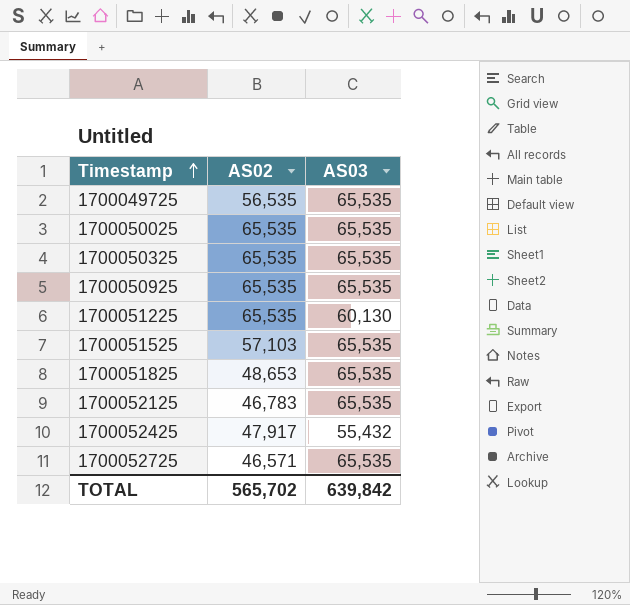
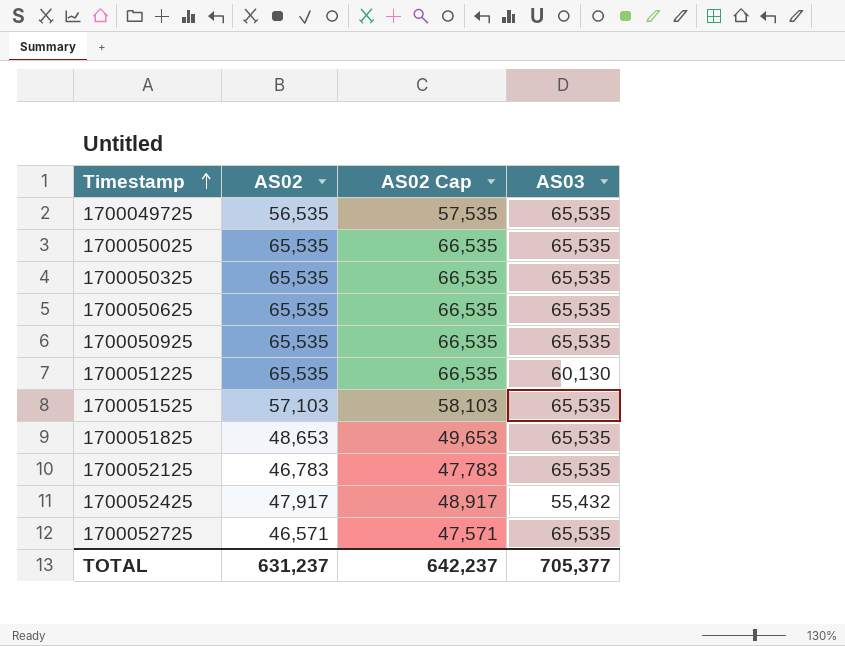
column AS02 Cap | formula: none -> [AS02] + 1000
row 1700050625: none -> 65,535 | 66,535 | 65,535
TOTAL | AS02: 565,702 -> 631,237
TOTAL | AS03: 639,842 -> 705,377

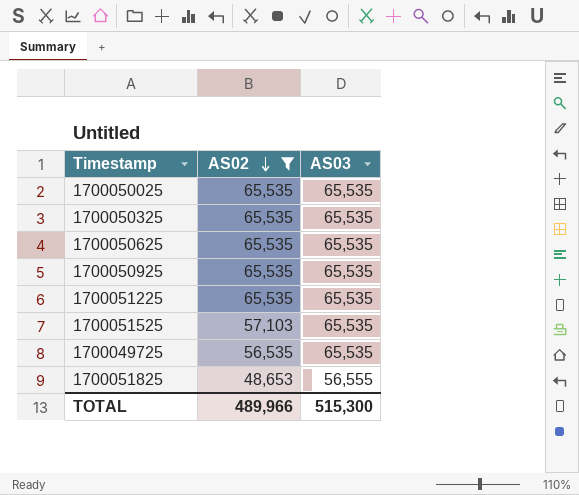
filter: none -> AS02 >= 48,653
row order: Timestamp ascending -> AS02 descending
column AS02 Cap | formula: [AS02] + 1000 -> none
1700051225 | AS03: 60,130 -> 65,535
1700051825 | AS03: 65,535 -> 56,555
TOTAL | AS02: 631,237 -> 489,966
TOTAL | AS03: 705,377 -> 515,300

